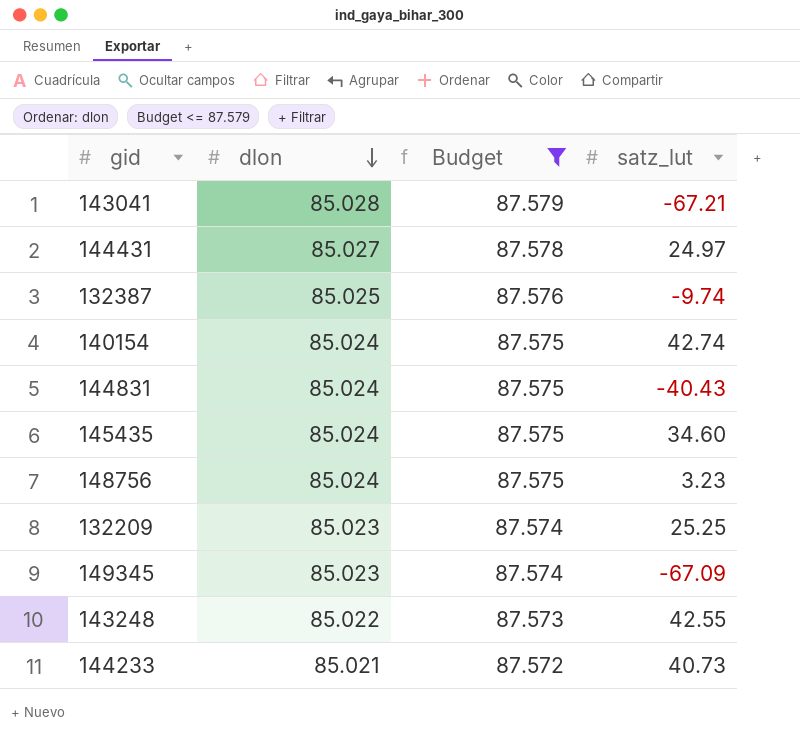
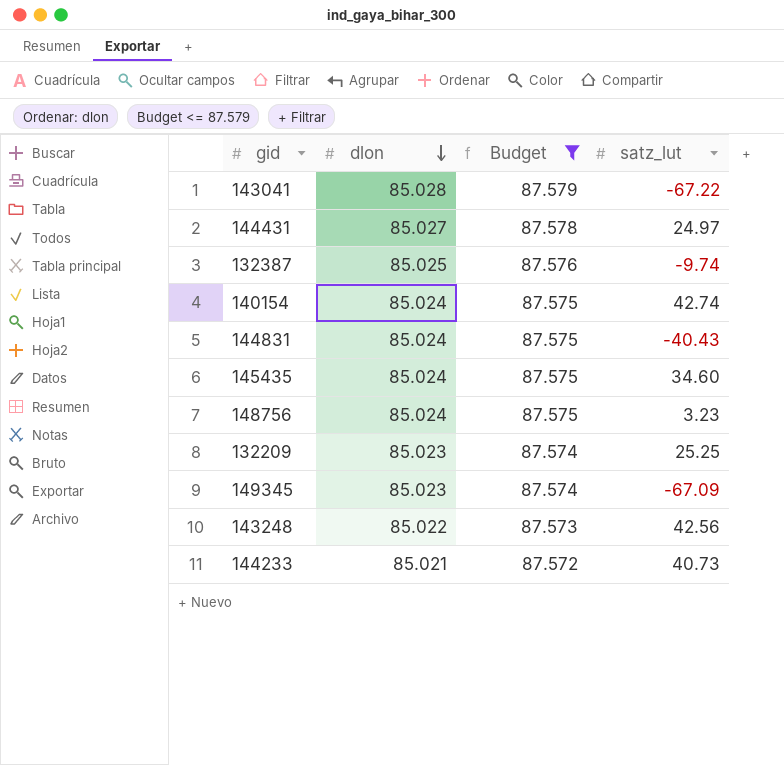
143041 | satz_lut: -67.21 -> -67.22
143248 | satz_lut: 42.55 -> 42.56

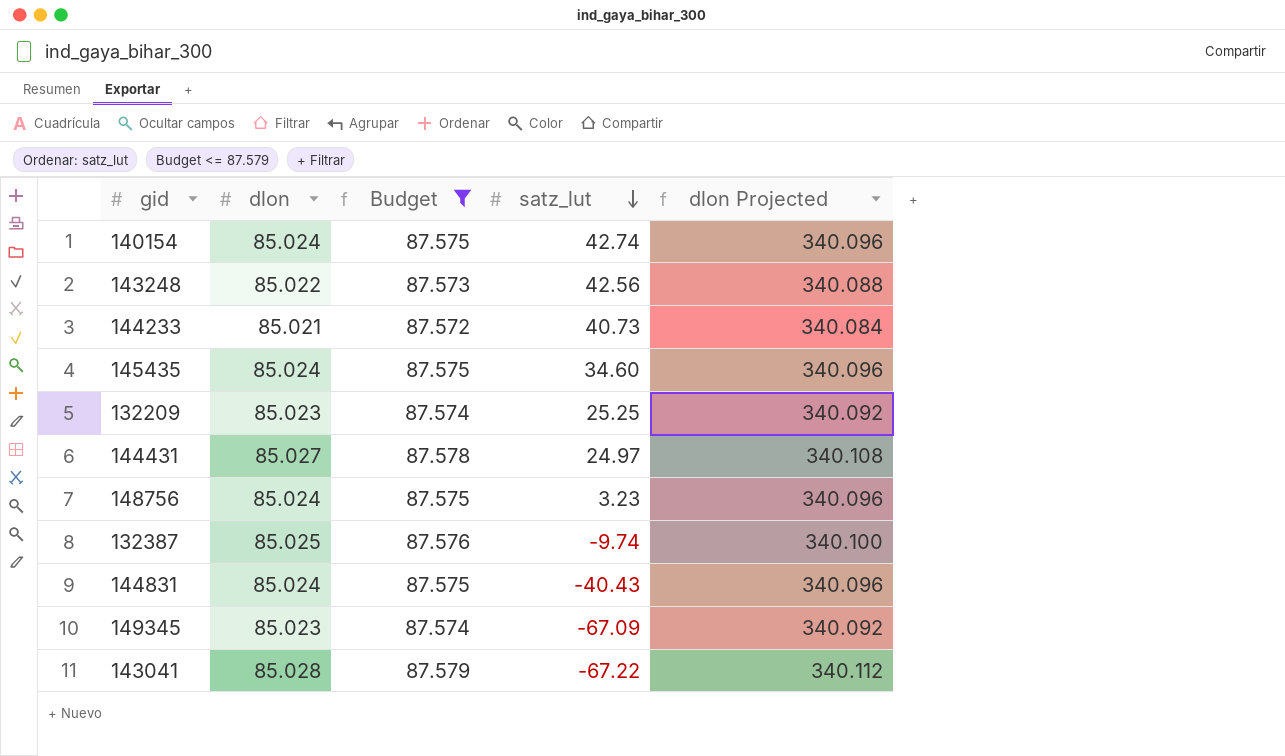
row order: dlon descending -> satz_lut descending
column dlon Projected | formula: none -> [dlon] * 4

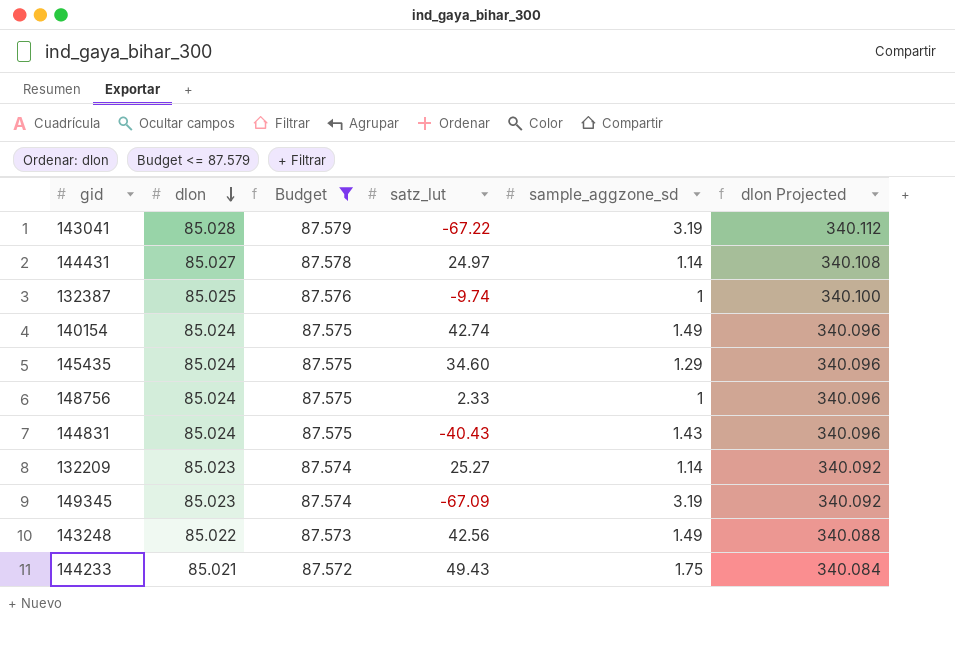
row order: satz_lut descending -> dlon descending
column sample_aggzone_sd | position: none -> 5
148756 | satz_lut: 3.23 -> 2.33
132209 | satz_lut: 25.25 -> 25.27
144233 | satz_lut: 40.73 -> 49.43

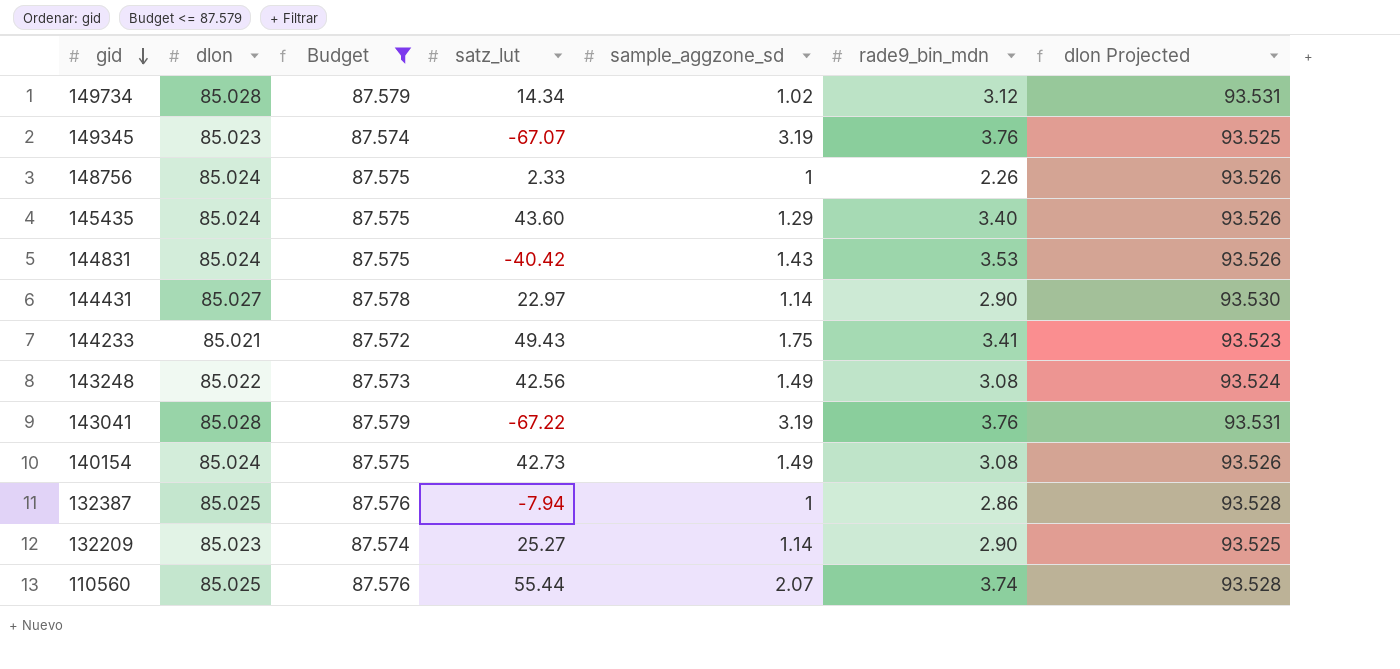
row order: dlon descending -> gid descending
column rade9_bin_mdn | position: none -> 6
column dlon Projected | formula: [dlon] * 4 -> [dlon] * 1.1
row 149734: none -> 85.028 | 87.579 | 14.34 | 1.02 | 3.12 | 93.531
149345 | satz_lut: -67.09 -> -67.07
145435 | satz_lut: 34.60 -> 43.60
144831 | satz_lut: -40.43 -> -40.42
144431 | satz_lut: 24.97 -> 22.97
140154 | satz_lut: 42.74 -> 42.73
132387 | satz_lut: -9.74 -> -7.94
row 110560: none -> 85.025 | 87.576 | 55.44 | 2.07 | 3.74 | 93.528

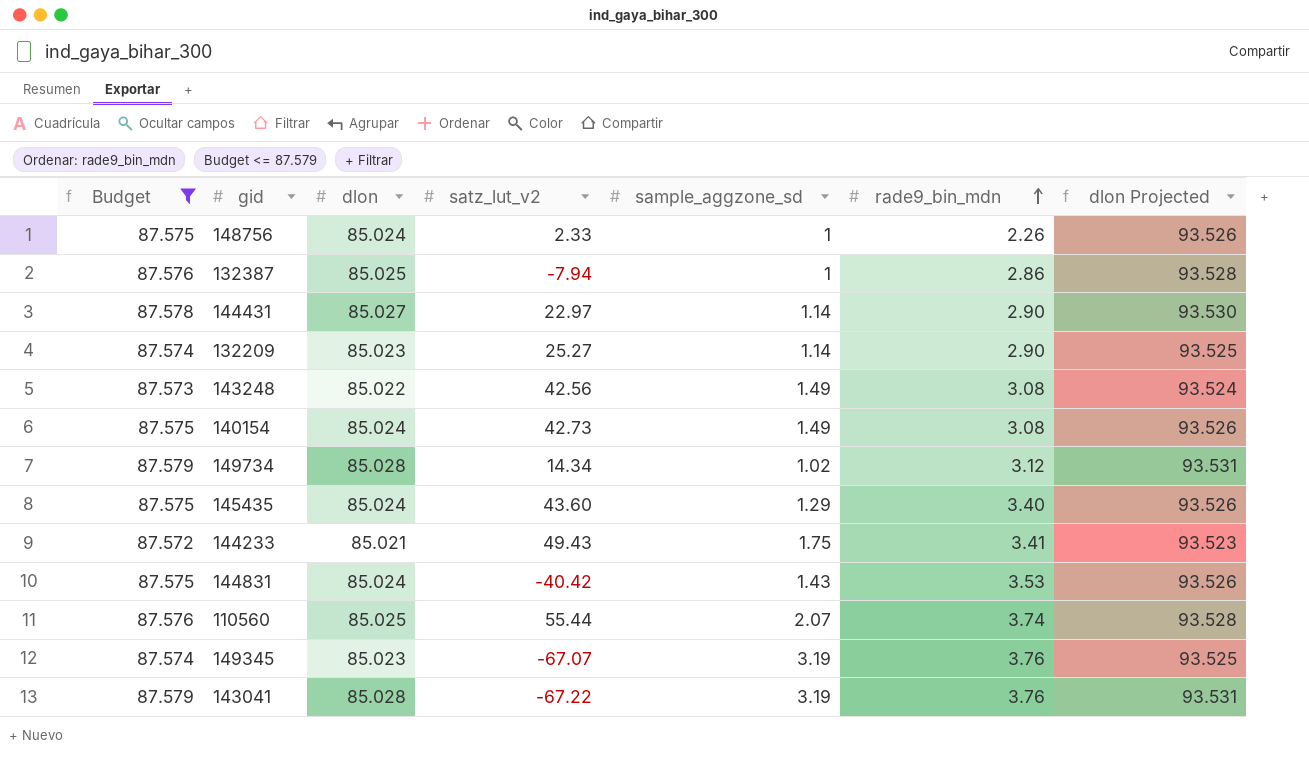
row order: gid descending -> rade9_bin_mdn ascending
column Budget | position: 3 -> 1
column name: satz_lut -> satz_lut_v2

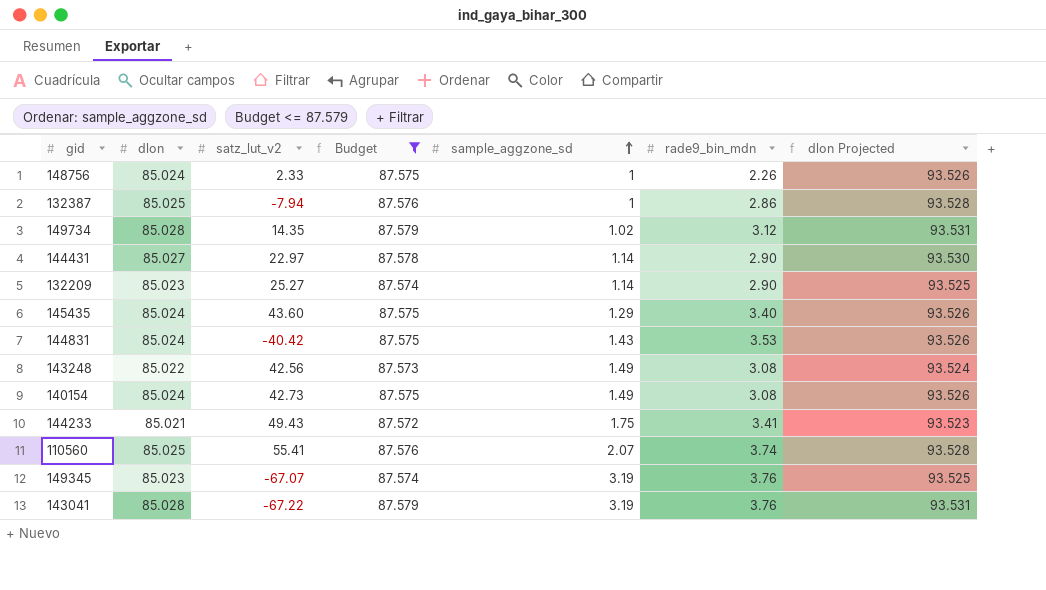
row order: rade9_bin_mdn ascending -> sample_aggzone_sd ascending
column Budget | position: 1 -> 4
149734 | satz_lut_v2: 14.34 -> 14.35
110560 | satz_lut_v2: 55.44 -> 55.41

